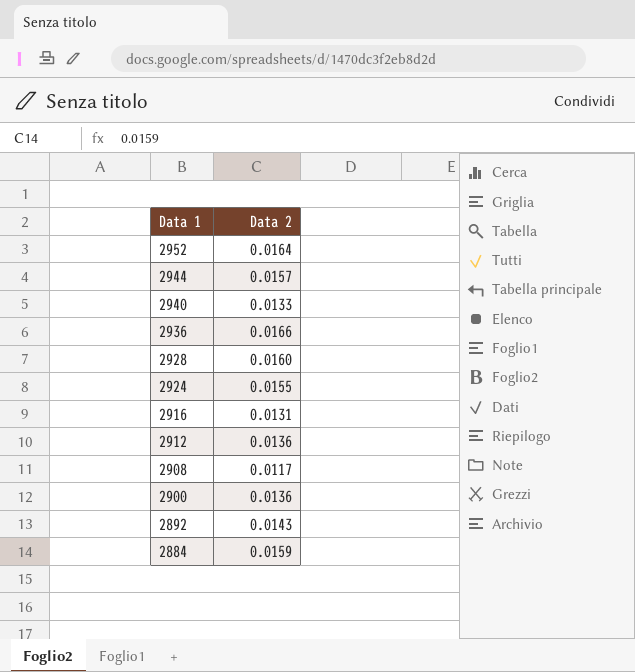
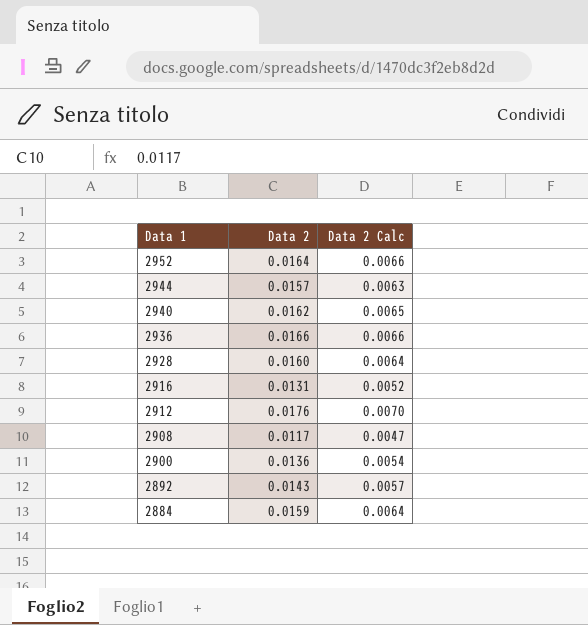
column Data 2 Calc | formula: none -> [Data 2] * 0.4
row 2924: 0.0155 -> none
2940 | Data 2: 0.0133 -> 0.0162
2912 | Data 2: 0.0136 -> 0.0176

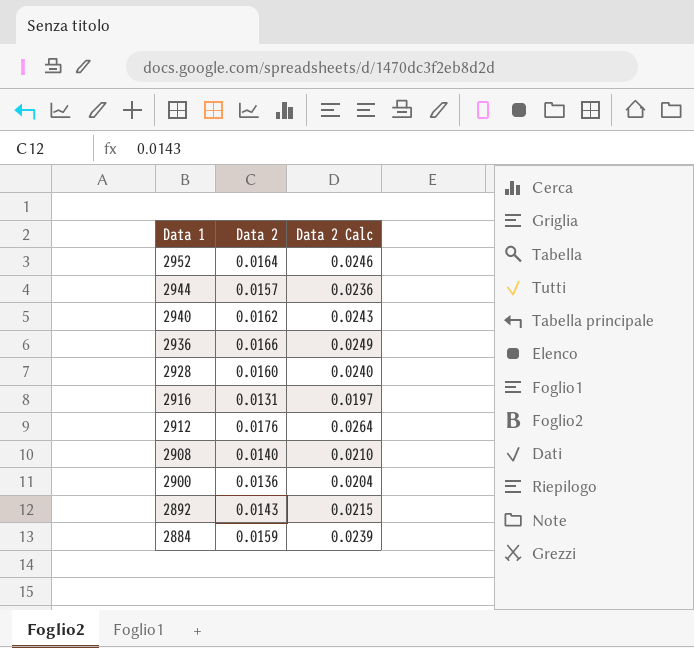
column Data 2 Calc | formula: [Data 2] * 0.4 -> [Data 2] * 1.5
2908 | Data 2: 0.0117 -> 0.0140

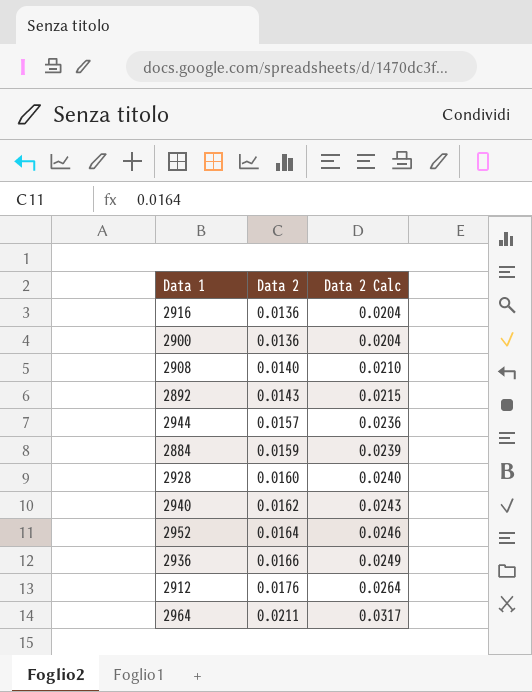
row order: Data 1 descending -> Data 2 ascending
2916 | Data 2: 0.0131 -> 0.0136
2916 | Data 2 Calc: 0.0197 -> 0.0204
row 2964: none -> 0.0211 | 0.0317

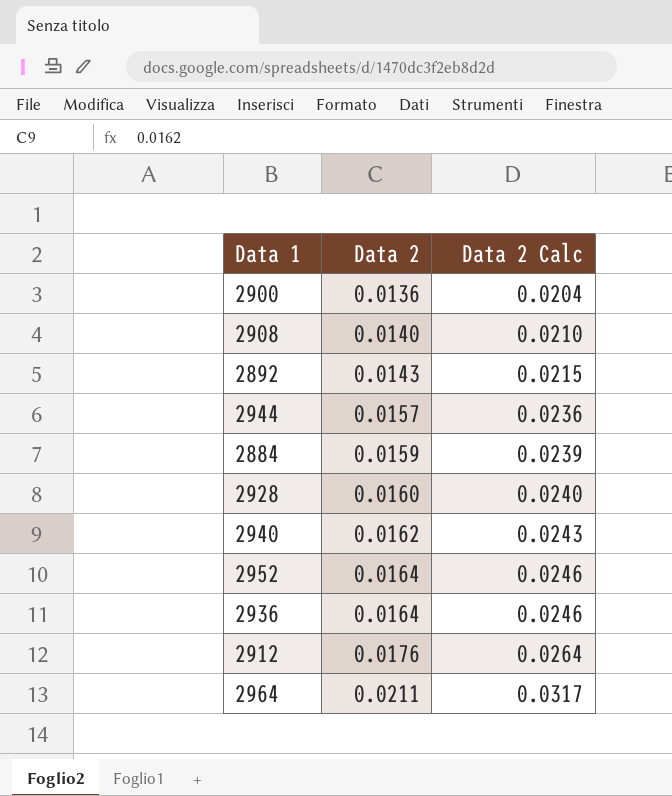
row 2916: 0.0136 | 0.0204 -> none
2936 | Data 2: 0.0166 -> 0.0164
2936 | Data 2 Calc: 0.0249 -> 0.0246

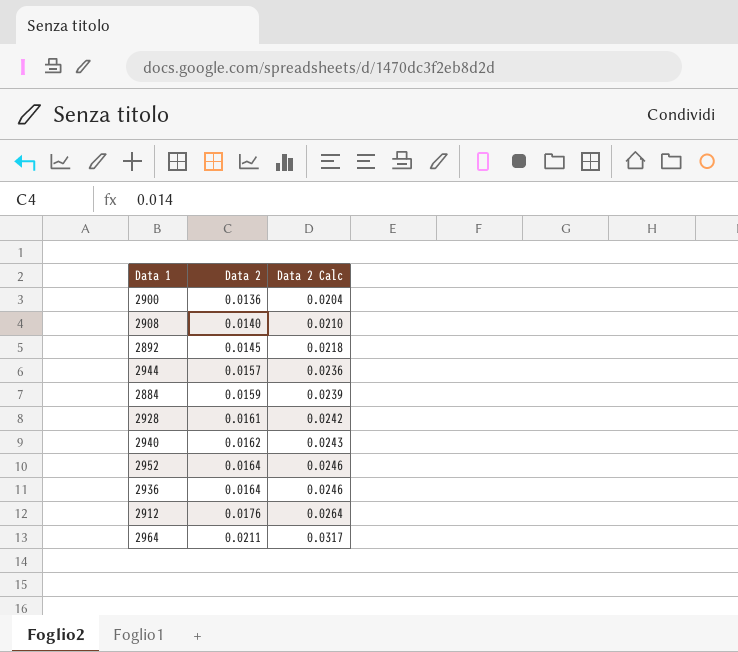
2892 | Data 2: 0.0143 -> 0.0145
2892 | Data 2 Calc: 0.0215 -> 0.0218
2928 | Data 2: 0.0160 -> 0.0161
2928 | Data 2 Calc: 0.0240 -> 0.0242

